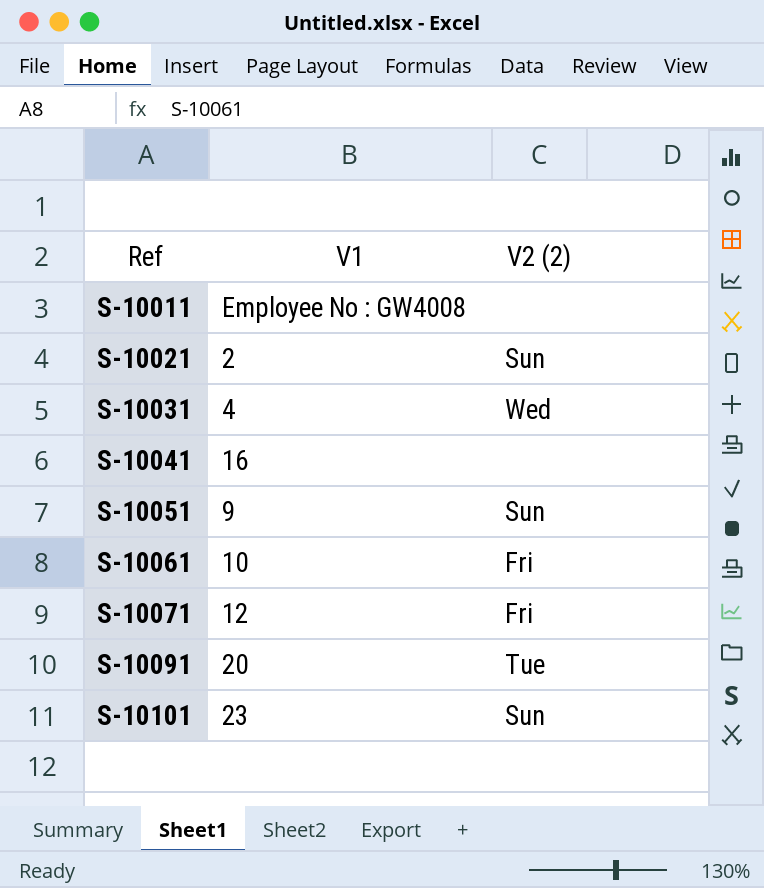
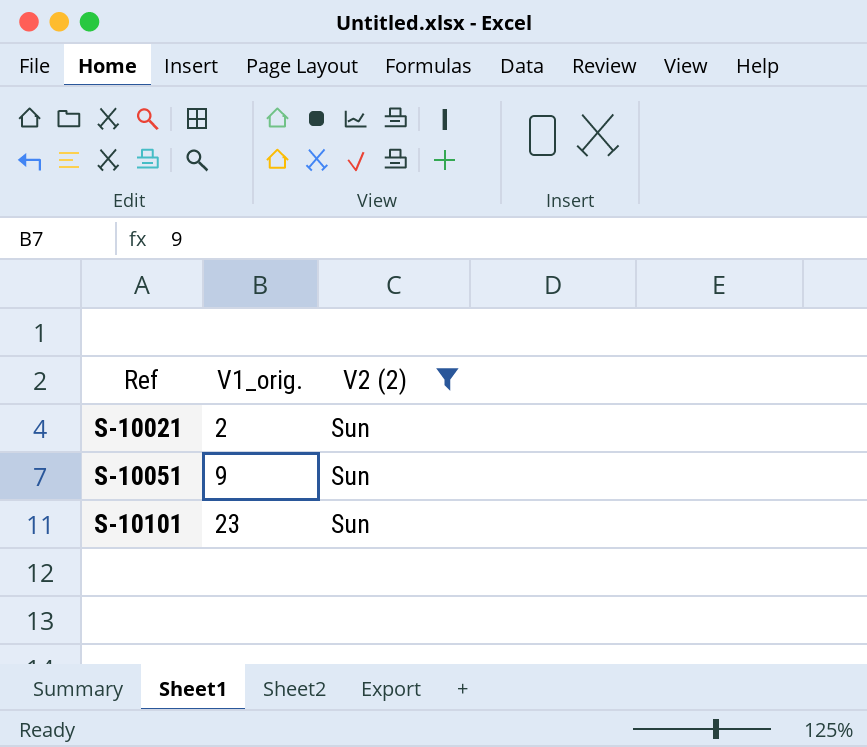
filter: none -> V2 (2) = Sun
column name: V1 -> V1_orig.

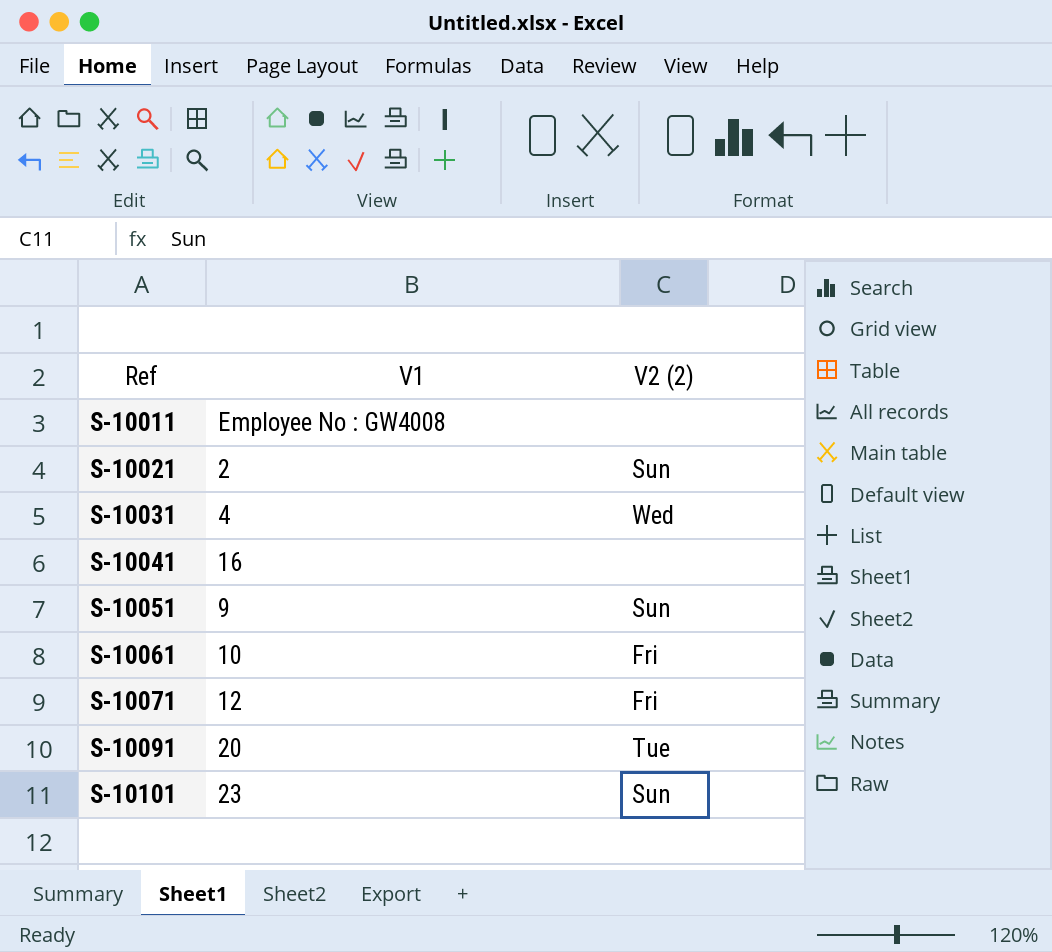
filter: V2 (2) = Sun -> none
column name: V1_orig. -> V1

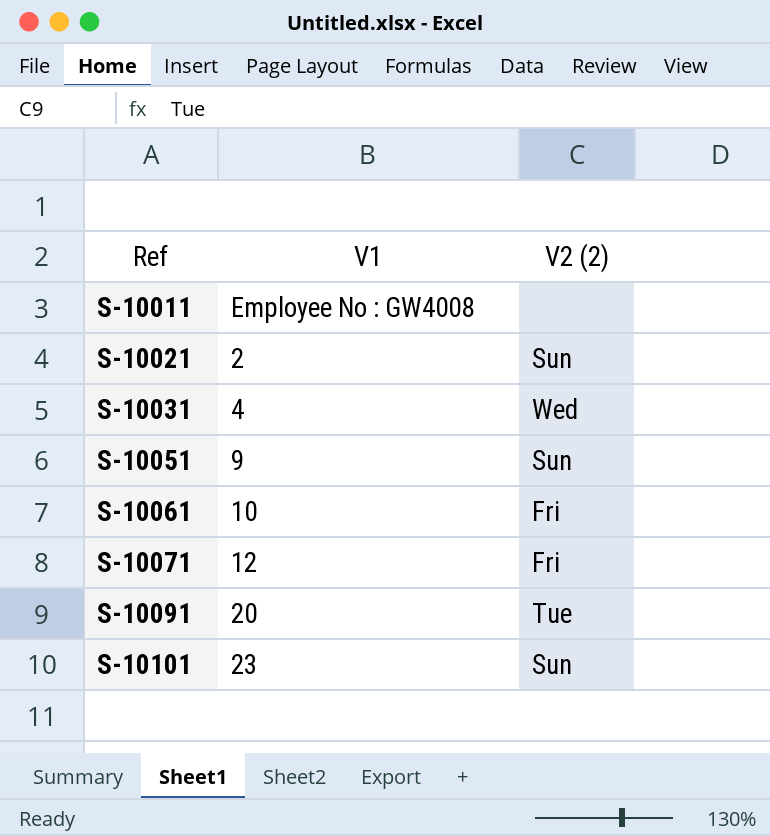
row S-10041: 16 | none -> none

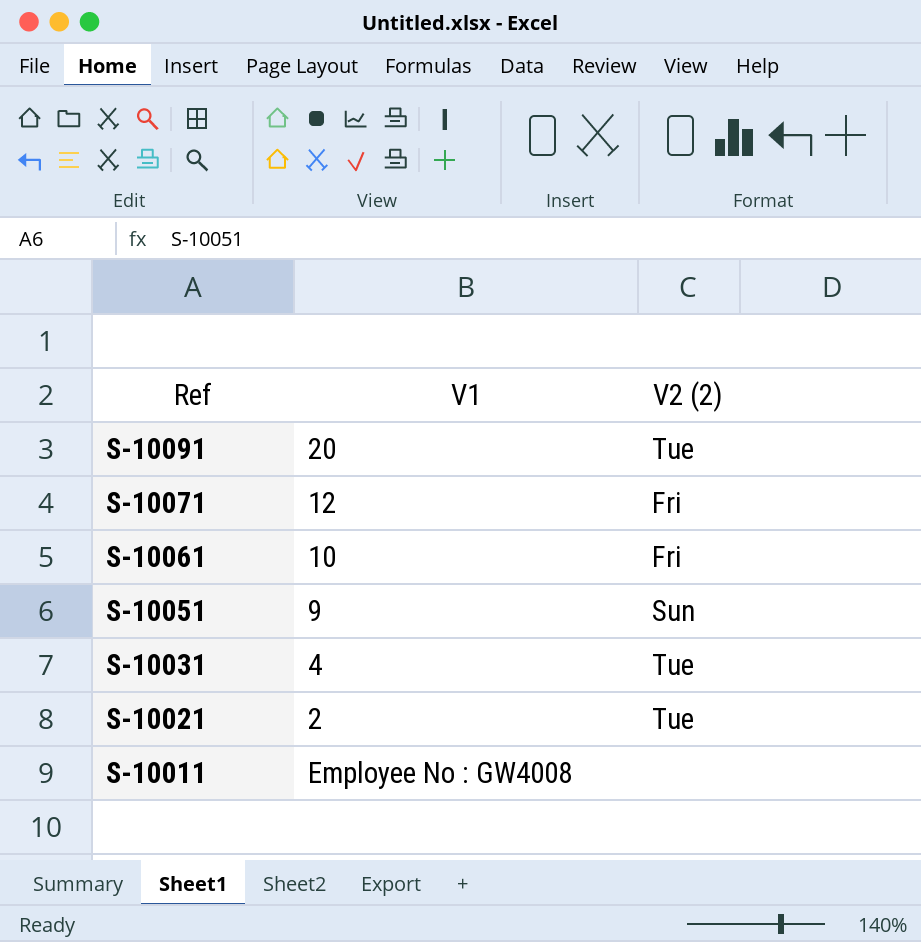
row order: Ref ascending -> Ref descending
row S-10101: 23 | Sun -> none
S-10031 | V2 (2): Wed -> Tue
S-10021 | V2 (2): Sun -> Tue

